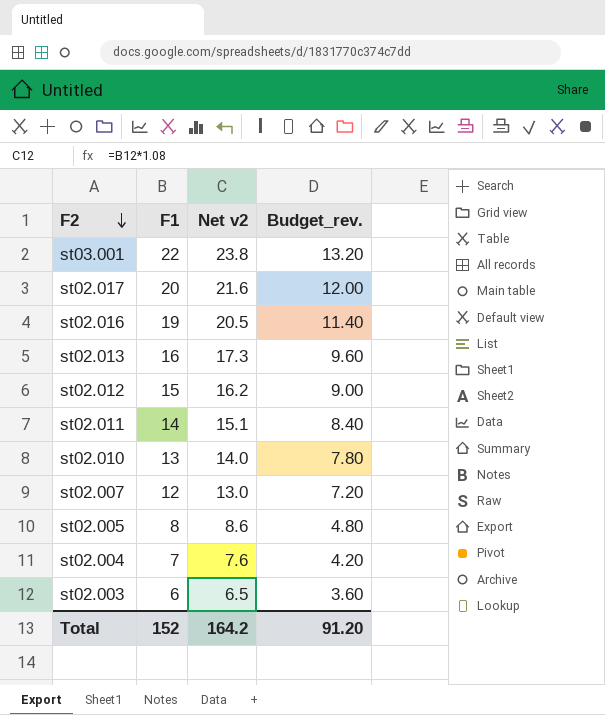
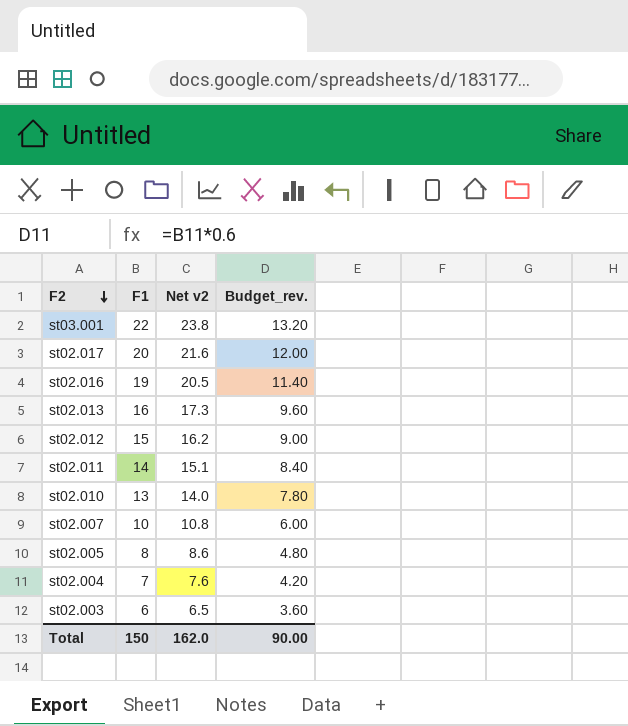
st02.007 | F1: 12 -> 10
st02.007 | Net v2: 13.0 -> 10.8
st02.007 | Budget_rev.: 7.20 -> 6.00
Total | F1: 152 -> 150
Total | Net v2: 164.2 -> 162.0
Total | Budget_rev.: 91.20 -> 90.00

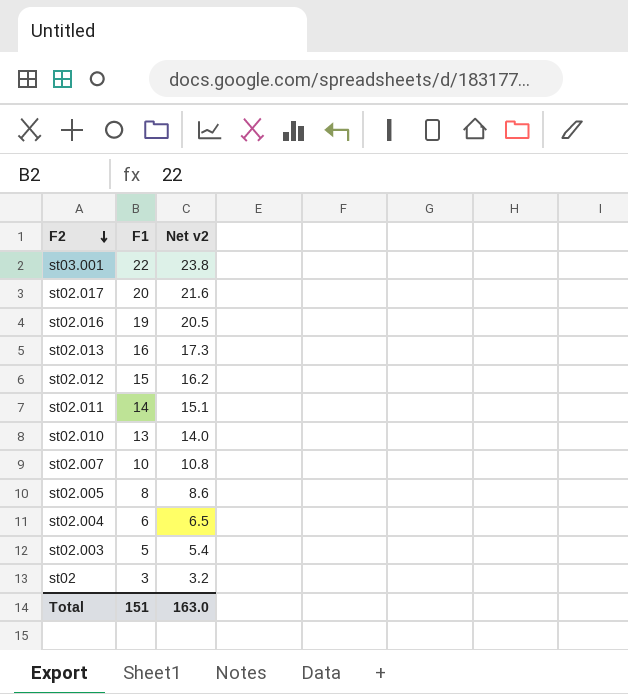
column Budget_rev. | formula: [F1] * 0.6 -> none
st02.004 | F1: 7 -> 6
st02.004 | Net v2: 7.6 -> 6.5
st02.003 | F1: 6 -> 5
st02.003 | Net v2: 6.5 -> 5.4
row st02: none -> 3 | 3.2
Total | F1: 150 -> 151
Total | Net v2: 162.0 -> 163.0

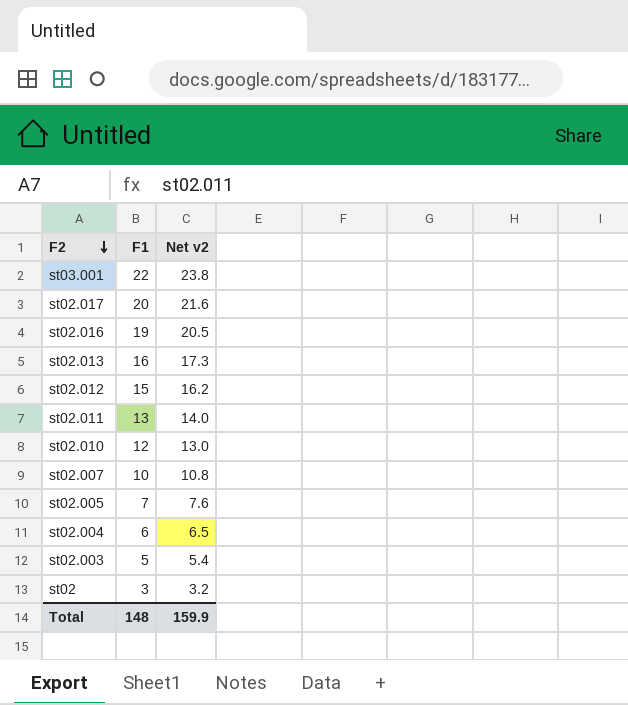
st02.011 | F1: 14 -> 13
st02.011 | Net v2: 15.1 -> 14.0
st02.010 | F1: 13 -> 12
st02.010 | Net v2: 14.0 -> 13.0
st02.005 | F1: 8 -> 7
st02.005 | Net v2: 8.6 -> 7.6
Total | F1: 151 -> 148
Total | Net v2: 163.0 -> 159.9

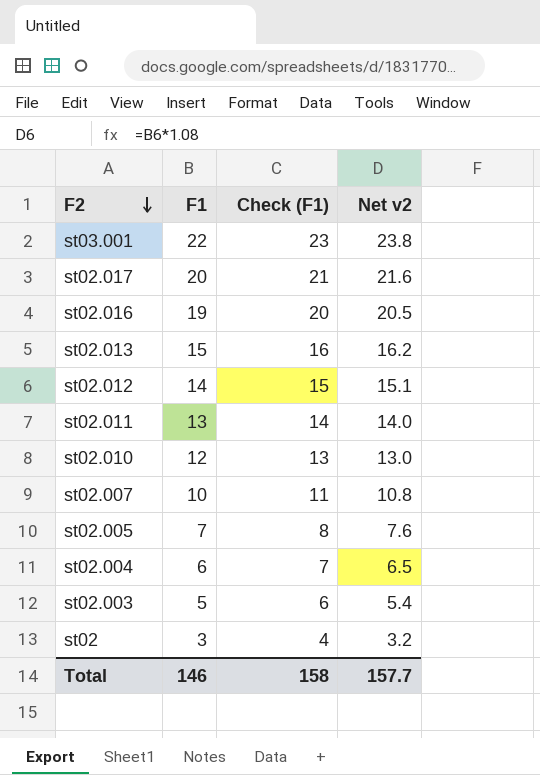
column Check (F1) | formula: none -> [F1] + 1
st02.013 | F1: 16 -> 15
st02.013 | Net v2: 17.3 -> 16.2
st02.012 | F1: 15 -> 14
st02.012 | Net v2: 16.2 -> 15.1
Total | F1: 148 -> 146
Total | Net v2: 159.9 -> 157.7

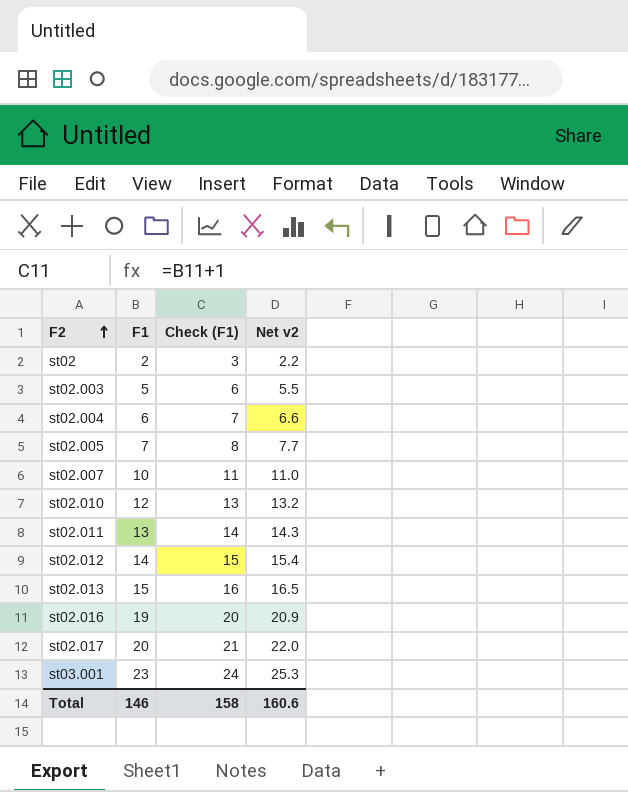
row order: F2 descending -> F2 ascending
column Net v2 | formula: [F1] * 1.08 -> [F1] * 1.1
st02 | F1: 3 -> 2
st02 | Check (F1): 4 -> 3
st03.001 | F1: 22 -> 23
st03.001 | Check (F1): 23 -> 24
Total | Net v2: 157.7 -> 160.6

